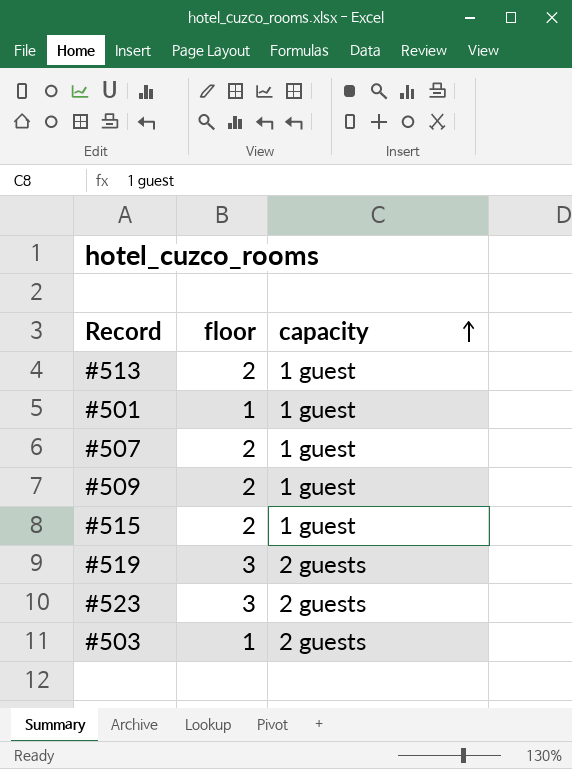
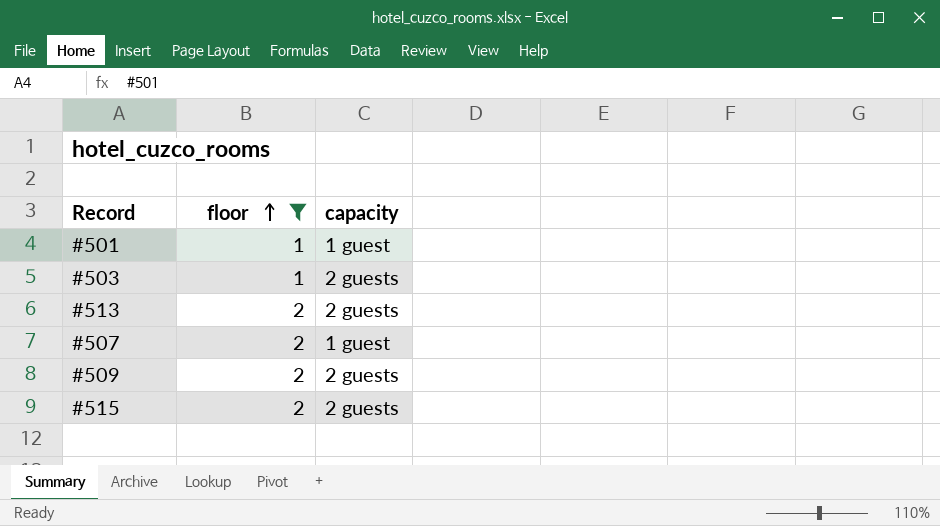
filter: none -> floor != 3
row order: capacity ascending -> floor ascending
#513 | capacity: 1 guest -> 2 guests
#509 | capacity: 1 guest -> 2 guests
#515 | capacity: 1 guest -> 2 guests

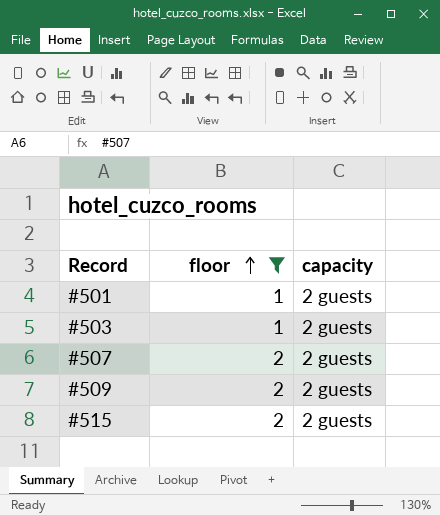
row #513: 2 | 2 guests -> none
#501 | capacity: 1 guest -> 2 guests
#507 | capacity: 1 guest -> 2 guests

